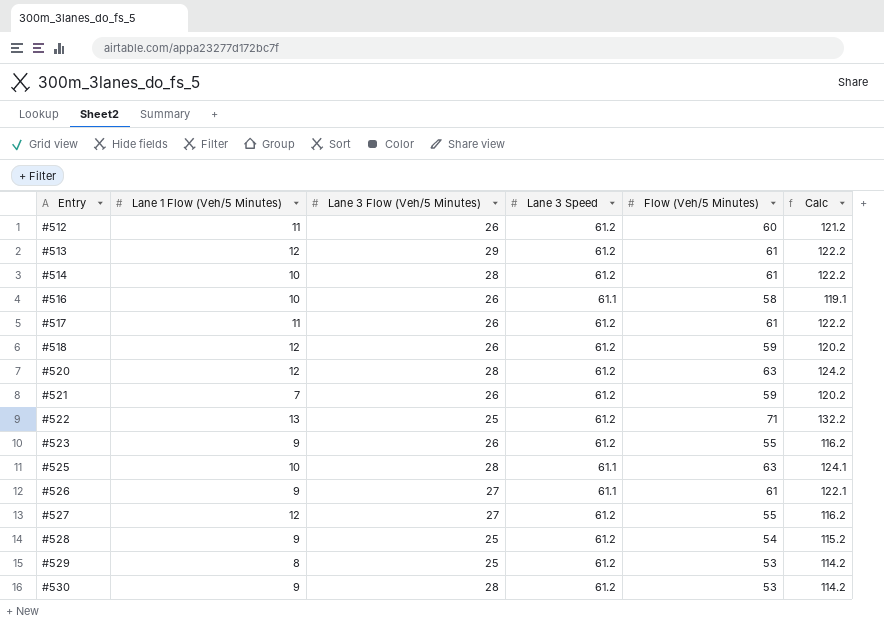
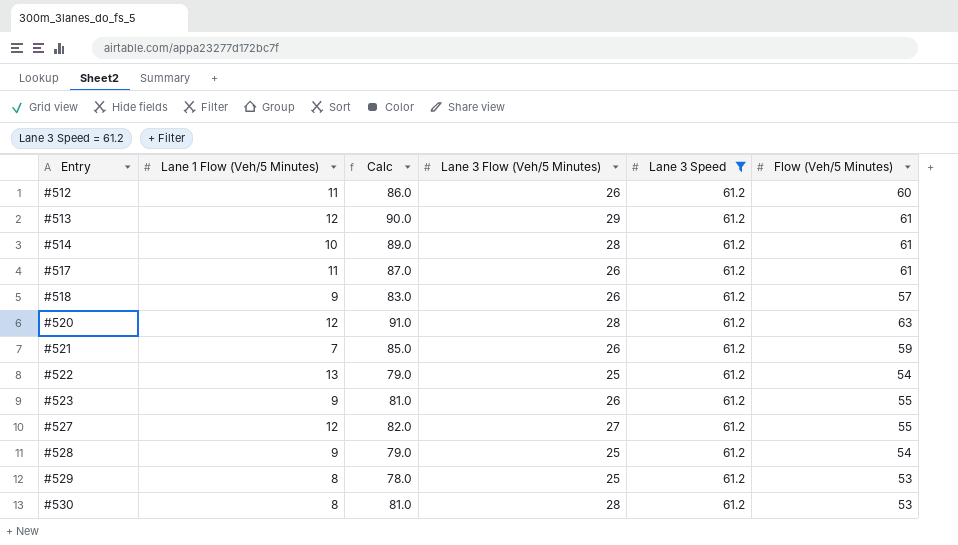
filter: none -> Lane 3 Speed = 61.2
column Calc | formula: [Lane 3 Speed] + [Flow (Veh/5 Minutes)] -> [Lane 3 Flow (Veh/5 Minutes)] + [Flow (Veh/5 Minutes)]
column Calc | position: 6 -> 3
#518 | Lane 1 Flow (Veh/5 Minutes): 12 -> 9
#518 | Flow (Veh/5 Minutes): 59 -> 57
#522 | Flow (Veh/5 Minutes): 71 -> 54
#530 | Lane 1 Flow (Veh/5 Minutes): 9 -> 8

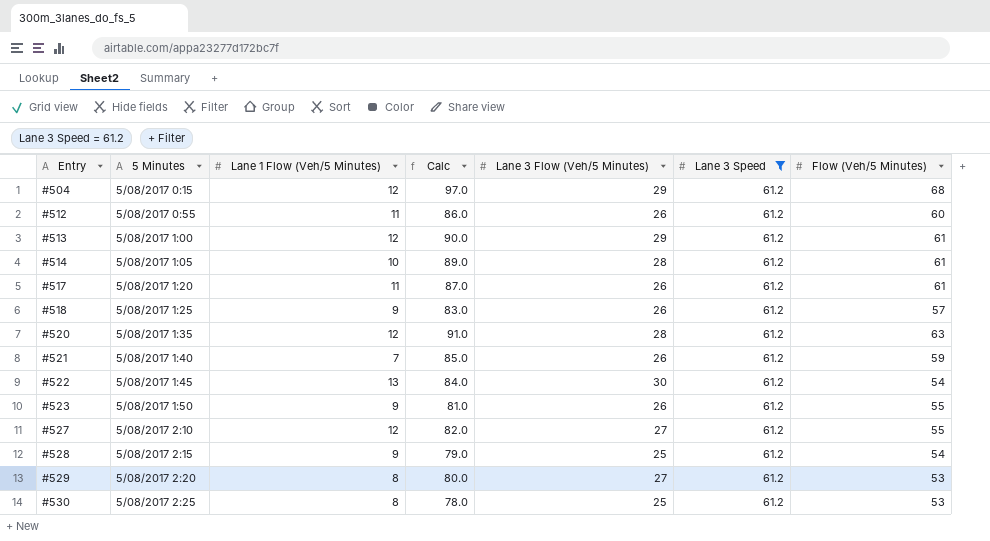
column 5 Minutes | position: none -> 2
row #504: none -> 5/08/2017 0:15 | 12 | 97.0 | 29 | 61.2 | 68
#522 | Calc: 79.0 -> 84.0
#522 | Lane 3 Flow (Veh/5 Minutes): 25 -> 30
#529 | Calc: 78.0 -> 80.0
#529 | Lane 3 Flow (Veh/5 Minutes): 25 -> 27
#530 | Calc: 81.0 -> 78.0
#530 | Lane 3 Flow (Veh/5 Minutes): 28 -> 25

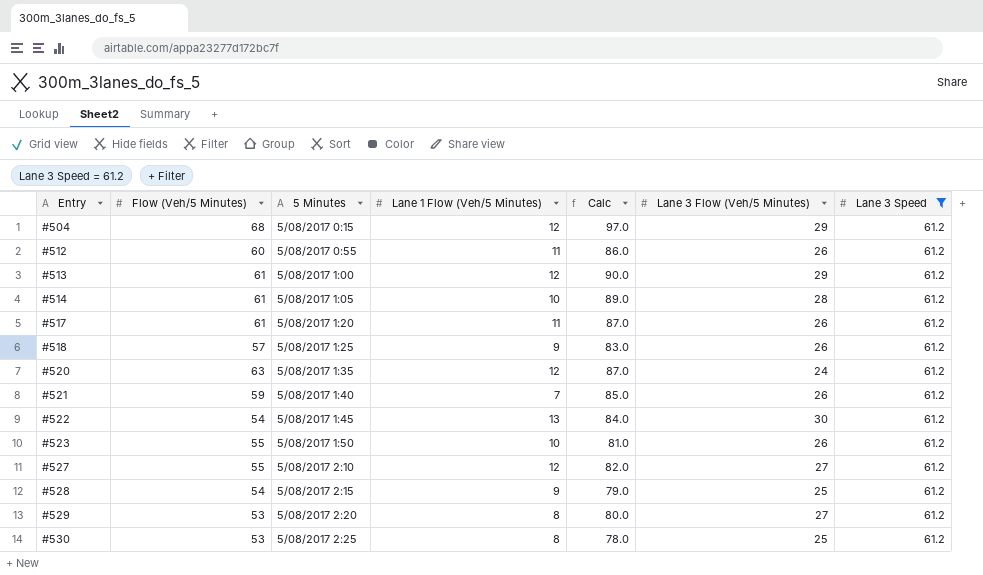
column Flow (Veh/5 Minutes) | position: 7 -> 2
#520 | Calc: 91.0 -> 87.0
#520 | Lane 3 Flow (Veh/5 Minutes): 28 -> 24
#523 | Lane 1 Flow (Veh/5 Minutes): 9 -> 10

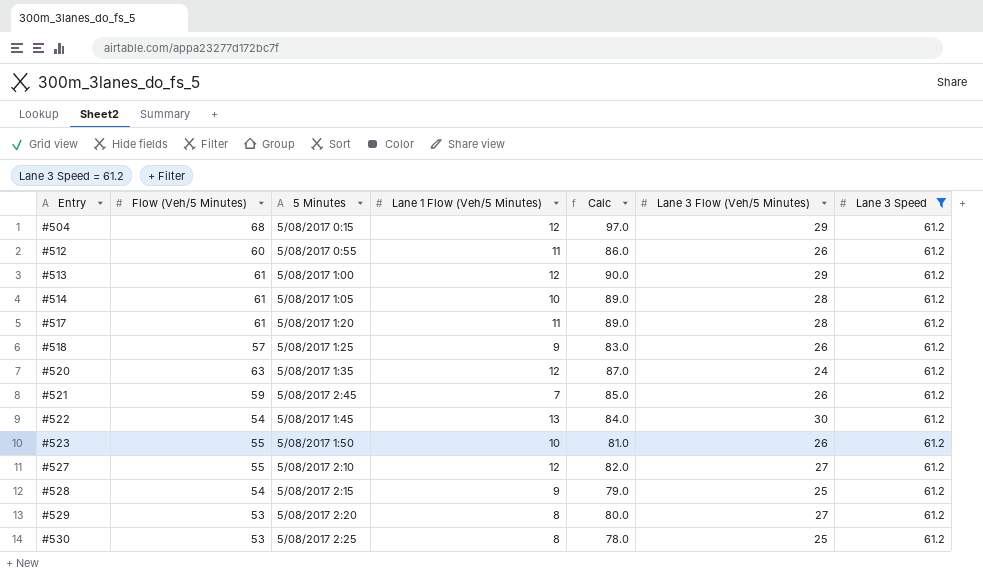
#517 | Calc: 87.0 -> 89.0
#517 | Lane 3 Flow (Veh/5 Minutes): 26 -> 28
#521 | 5 Minutes: 5/08/2017 1:40 -> 5/08/2017 2:45

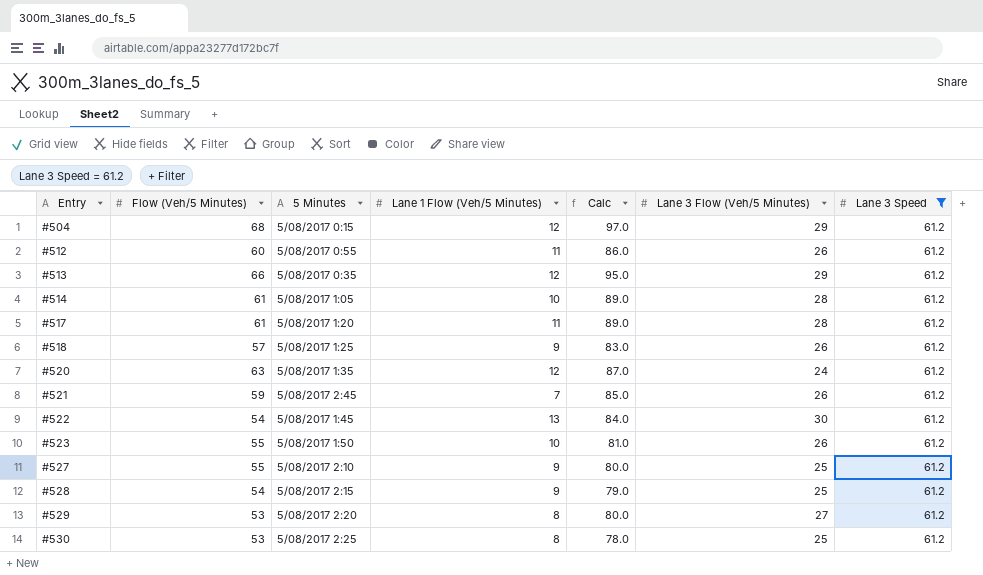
#513 | Flow (Veh/5 Minutes): 61 -> 66
#513 | 5 Minutes: 5/08/2017 1:00 -> 5/08/2017 0:35
#513 | Calc: 90.0 -> 95.0
#527 | Lane 1 Flow (Veh/5 Minutes): 12 -> 9
#527 | Calc: 82.0 -> 80.0
#527 | Lane 3 Flow (Veh/5 Minutes): 27 -> 25

